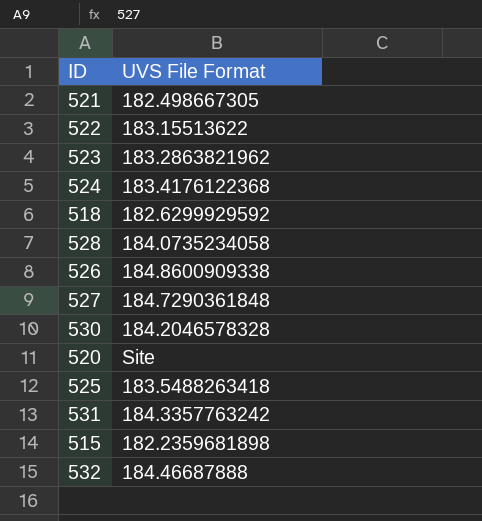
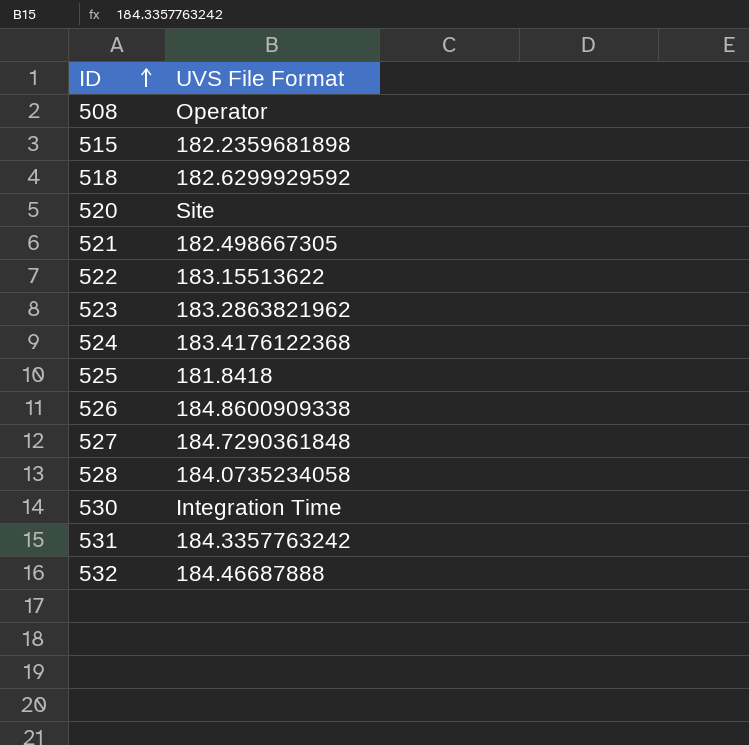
row order: none -> ID ascending
row 508: none -> Operator
525 | UVS File Format: 183.5488263418 -> 181.8418
530 | UVS File Format: 184.2046578328 -> Integration Time

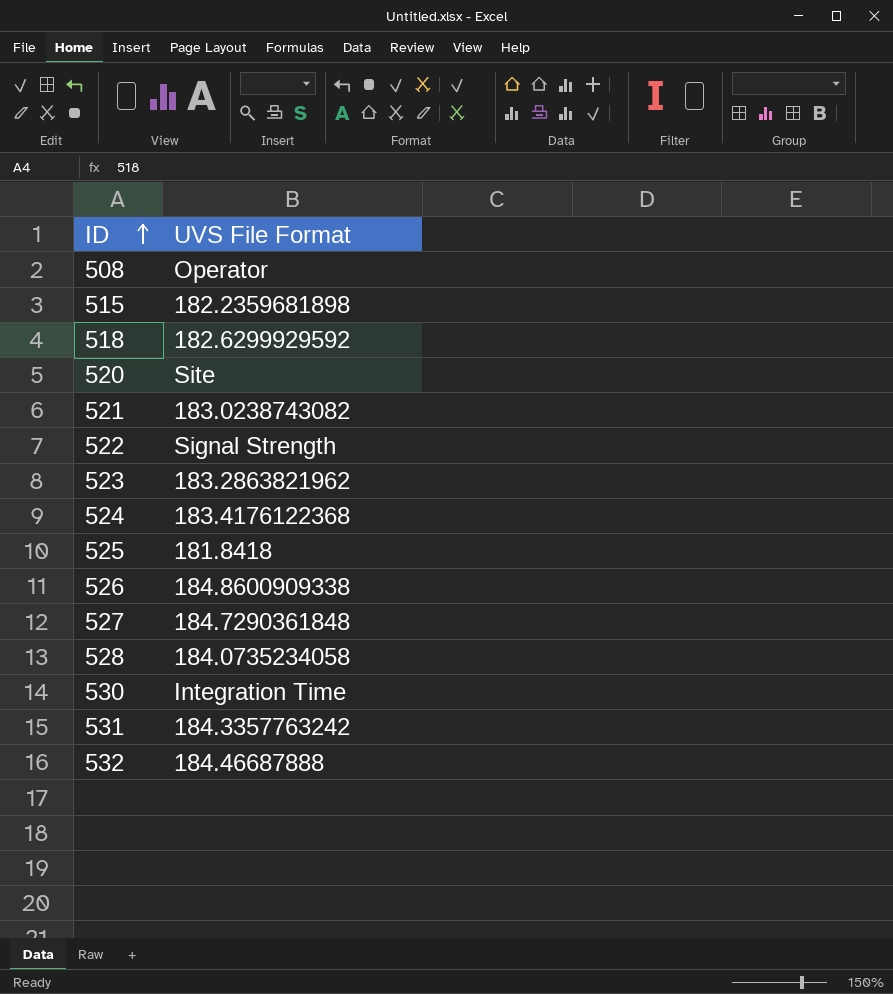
521 | UVS File Format: 182.498667305 -> 183.0238743082
522 | UVS File Format: 183.15513622 -> Signal Strength

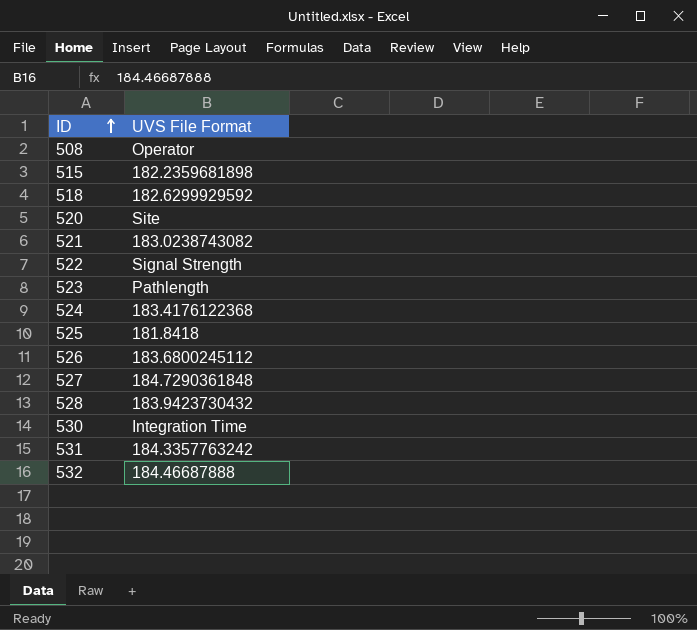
523 | UVS File Format: 183.2863821962 -> Pathlength
526 | UVS File Format: 184.8600909338 -> 183.6800245112
528 | UVS File Format: 184.0735234058 -> 183.9423730432

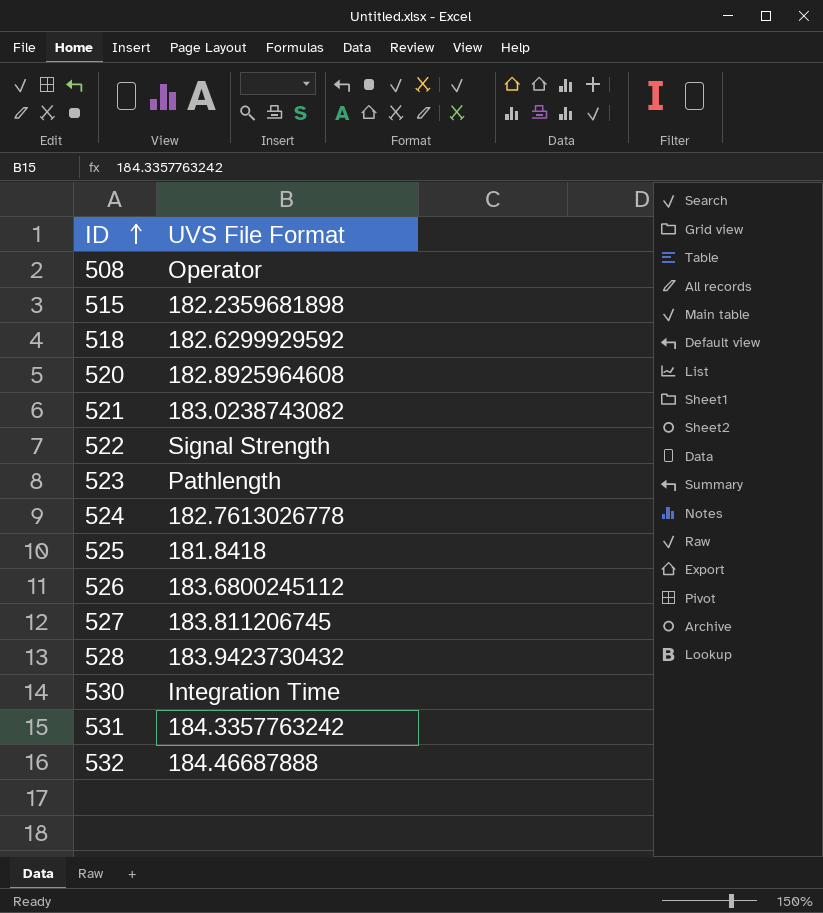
520 | UVS File Format: Site -> 182.8925964608
524 | UVS File Format: 183.4176122368 -> 182.7613026778
527 | UVS File Format: 184.7290361848 -> 183.811206745

